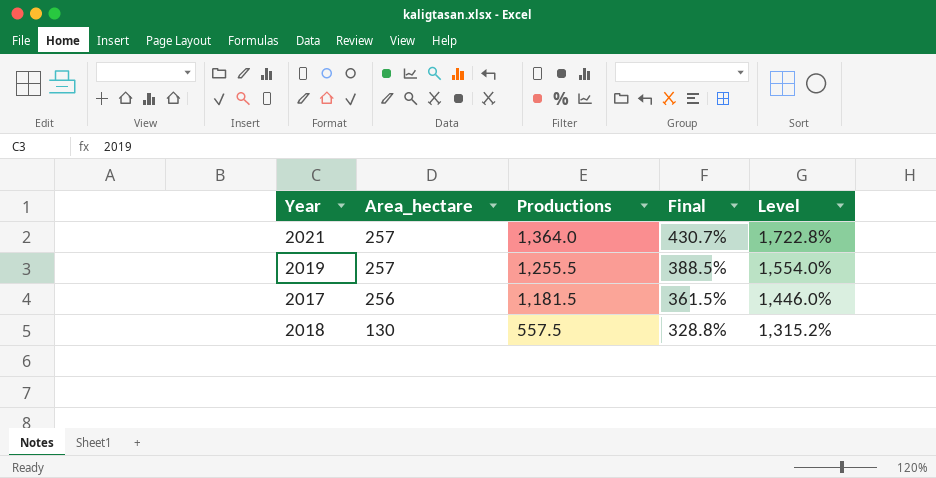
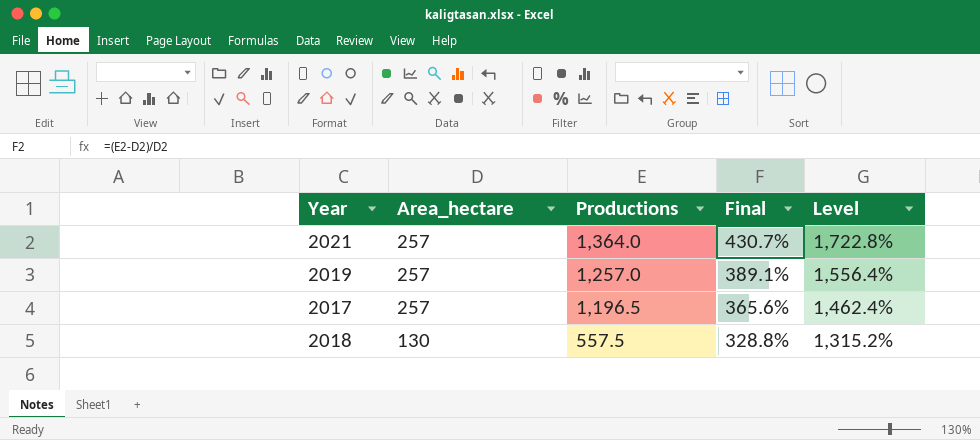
2019 | Productions: 1,255.5 -> 1,257.0
2019 | Final: 388.5% -> 389.1%
2019 | Level: 1,554.0% -> 1,556.4%
2017 | Area_hectare: 256 -> 257
2017 | Productions: 1,181.5 -> 1,196.5
2017 | Final: 361.5% -> 365.6%
2017 | Level: 1,446.0% -> 1,462.4%

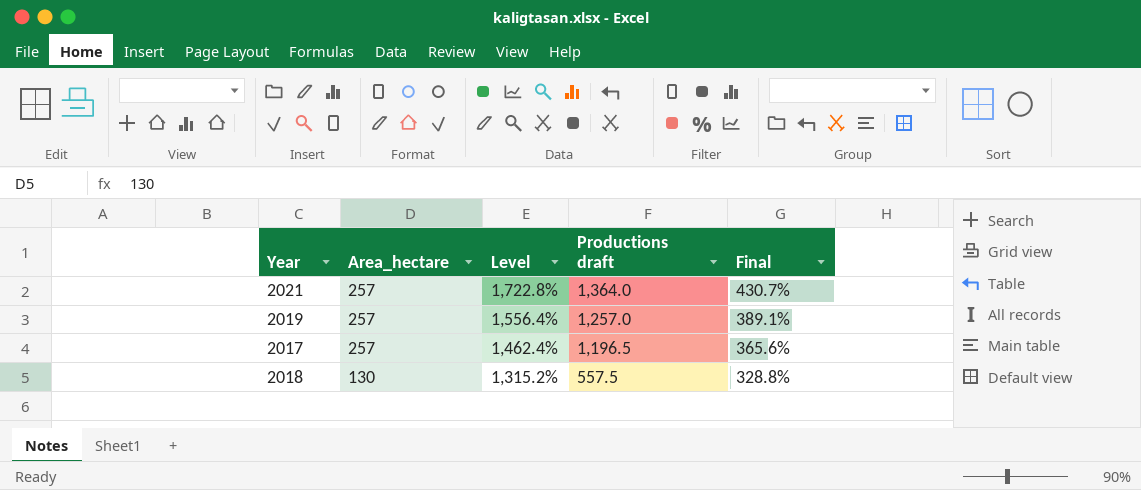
column Level | position: 5 -> 3
column name: Productions -> Productions draft

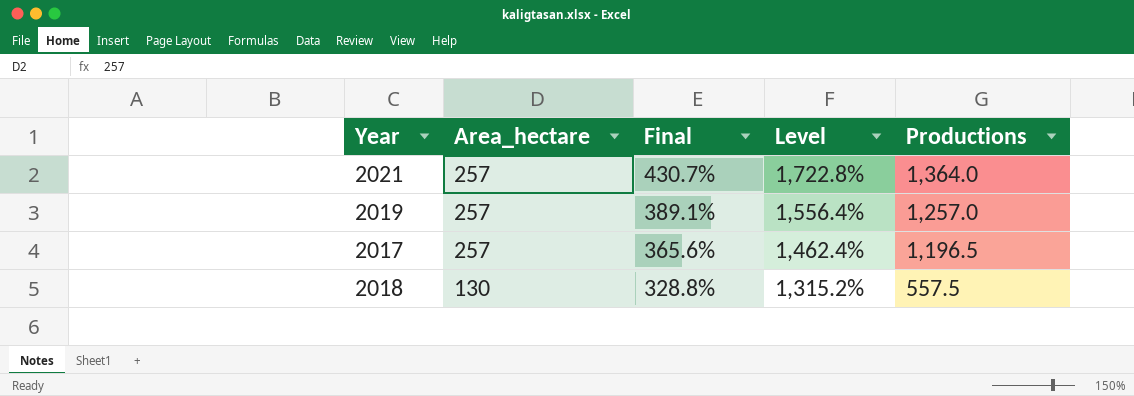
column Final | position: 5 -> 3
column name: Productions draft -> Productions

